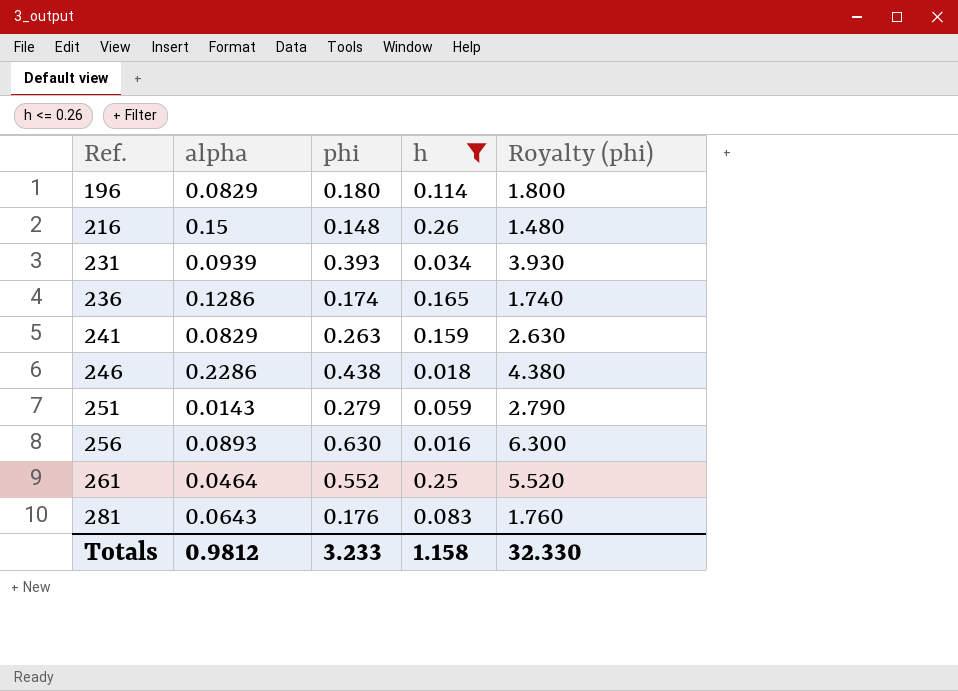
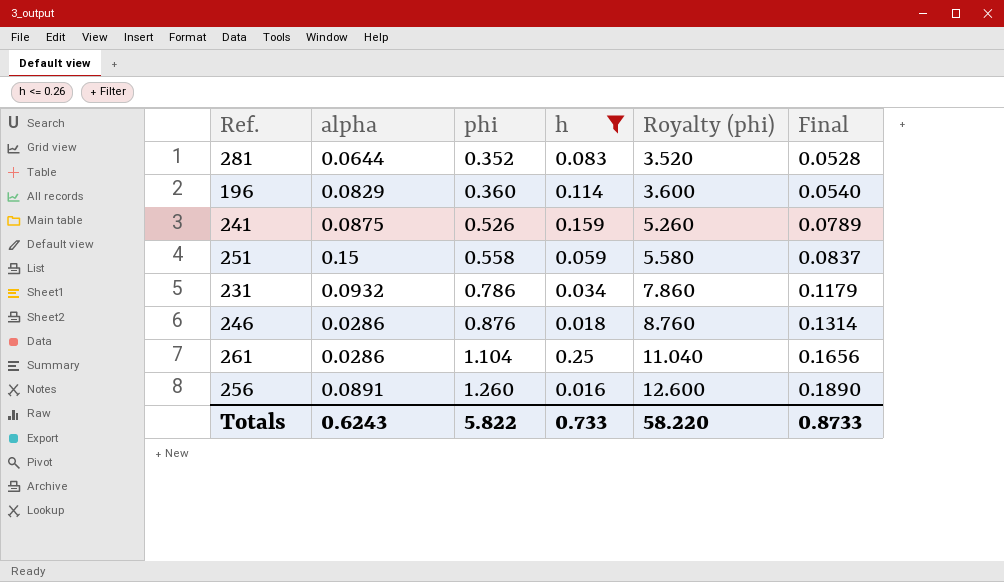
row order: Ref. ascending -> phi ascending
column Final | formula: none -> [phi] * 0.15
row 216: 0.15 | 0.148 | 0.26 | 1.480 -> none
row 236: 0.1286 | 0.174 | 0.165 | 1.740 -> none
281 | alpha: 0.0643 -> 0.0644
281 | phi: 0.176 -> 0.352
281 | Royalty (phi): 1.760 -> 3.520
196 | phi: 0.180 -> 0.360
196 | Royalty (phi): 1.800 -> 3.600
241 | alpha: 0.0829 -> 0.0875
241 | phi: 0.263 -> 0.526
241 | Royalty (phi): 2.630 -> 5.260
251 | alpha: 0.0143 -> 0.15
251 | phi: 0.279 -> 0.558
251 | Royalty (phi): 2.790 -> 5.580
231 | alpha: 0.0939 -> 0.0932
231 | phi: 0.393 -> 0.786
231 | Royalty (phi): 3.930 -> 7.860
246 | alpha: 0.2286 -> 0.0286
246 | phi: 0.438 -> 0.876
246 | Royalty (phi): 4.380 -> 8.760
261 | alpha: 0.0464 -> 0.0286
261 | phi: 0.552 -> 1.104
261 | Royalty (phi): 5.520 -> 11.040
256 | alpha: 0.0893 -> 0.0891
256 | phi: 0.630 -> 1.260
256 | Royalty (phi): 6.300 -> 12.600
Totals | alpha: 0.9812 -> 0.6243
Totals | phi: 3.233 -> 5.822
Totals | h: 1.158 -> 0.733
Totals | Royalty (phi): 32.330 -> 58.220

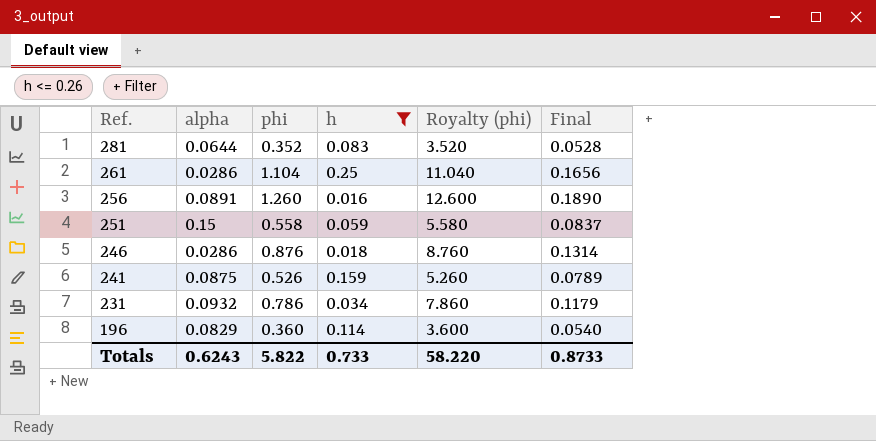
row order: phi ascending -> Ref. descending

